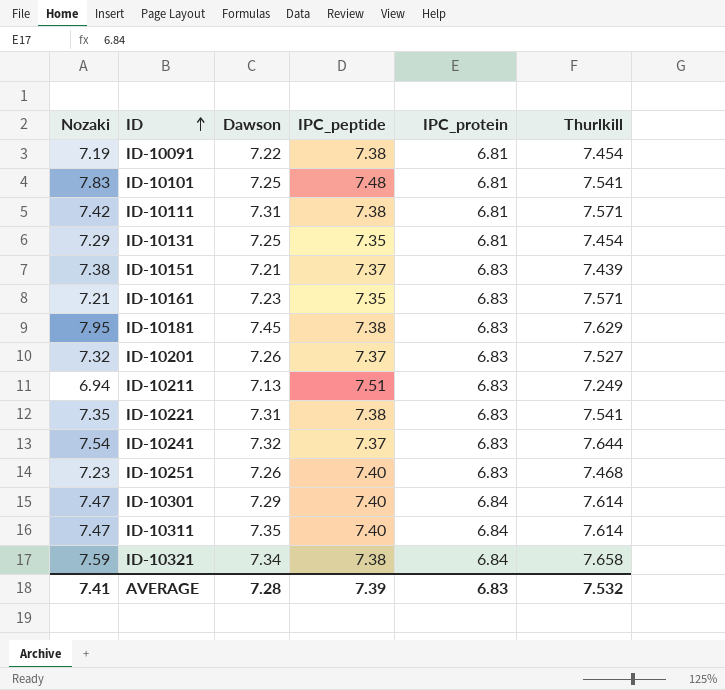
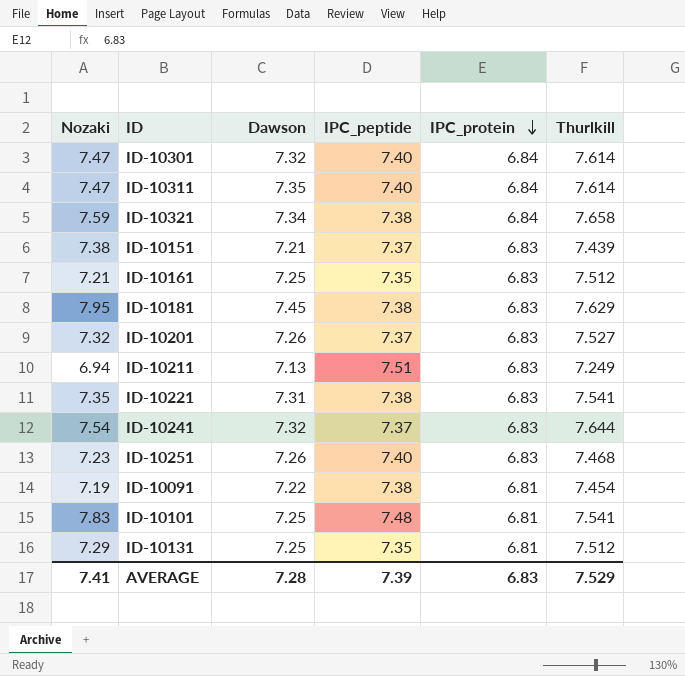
row order: ID ascending -> IPC_protein descending
row ID-10111: 7.42 | 7.31 | 7.38 | 6.81 | 7.571 -> none
ID-10301 | Dawson: 7.29 -> 7.32
ID-10161 | Dawson: 7.23 -> 7.25
ID-10161 | Thurlkill: 7.571 -> 7.512
ID-10131 | Thurlkill: 7.454 -> 7.512
AVERAGE | Thurlkill: 7.532 -> 7.529

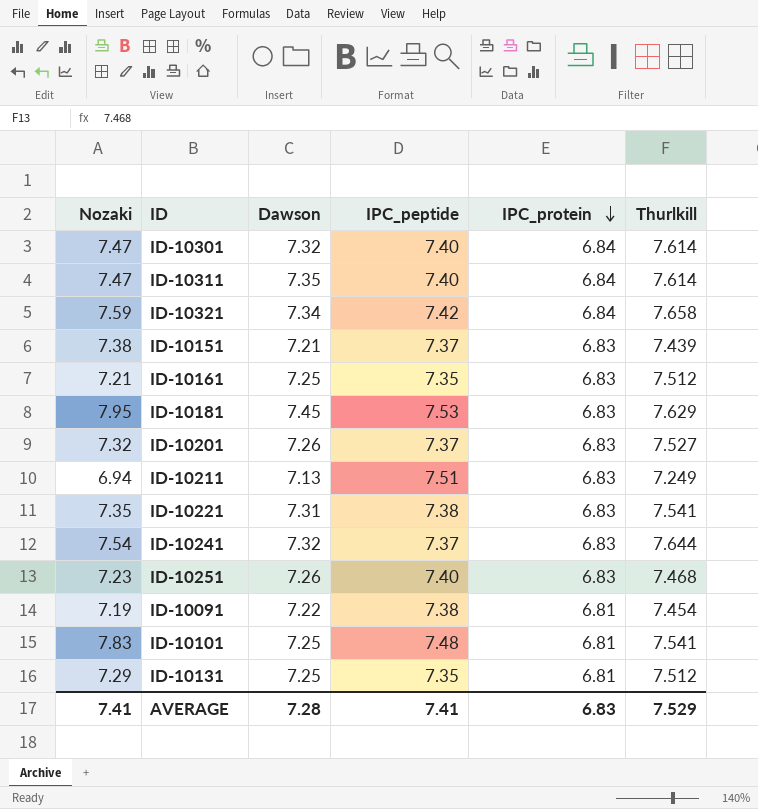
ID-10321 | IPC_peptide: 7.38 -> 7.42
ID-10181 | IPC_peptide: 7.38 -> 7.53
AVERAGE | IPC_peptide: 7.39 -> 7.41

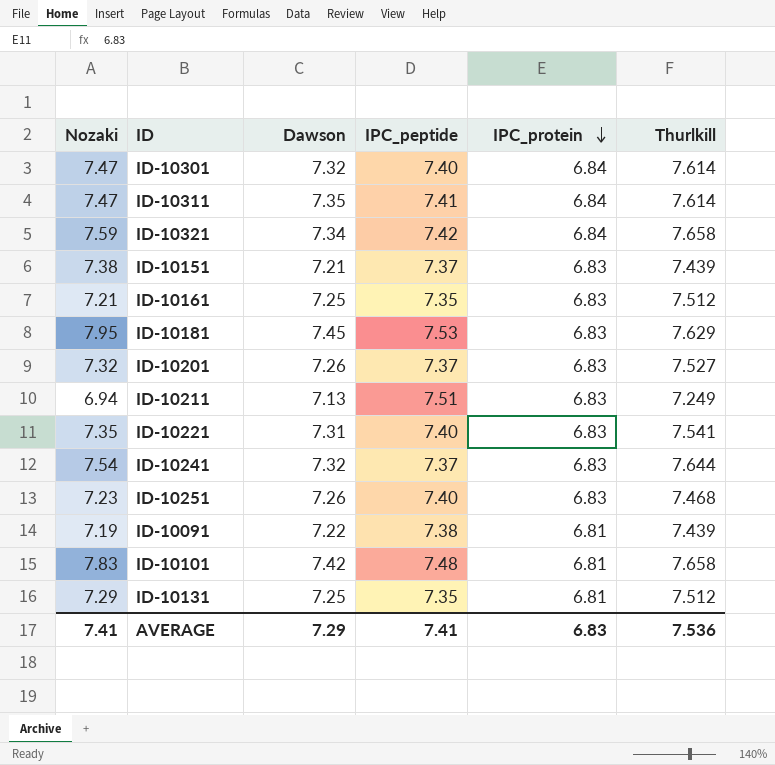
ID-10311 | IPC_peptide: 7.40 -> 7.41
ID-10221 | IPC_peptide: 7.38 -> 7.40
ID-10091 | Thurlkill: 7.454 -> 7.439
ID-10101 | Dawson: 7.25 -> 7.42
ID-10101 | Thurlkill: 7.541 -> 7.658
AVERAGE | Dawson: 7.28 -> 7.29
AVERAGE | Thurlkill: 7.529 -> 7.536

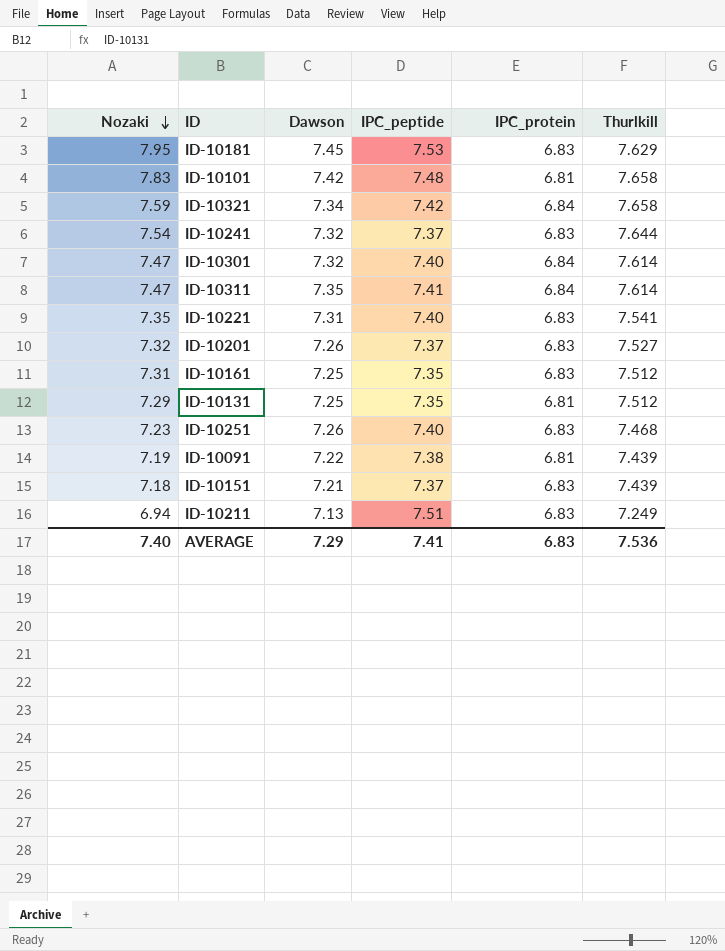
row order: IPC_protein descending -> Nozaki descending
ID-10161 | Nozaki: 7.21 -> 7.31
ID-10151 | Nozaki: 7.38 -> 7.18
AVERAGE | Nozaki: 7.41 -> 7.40

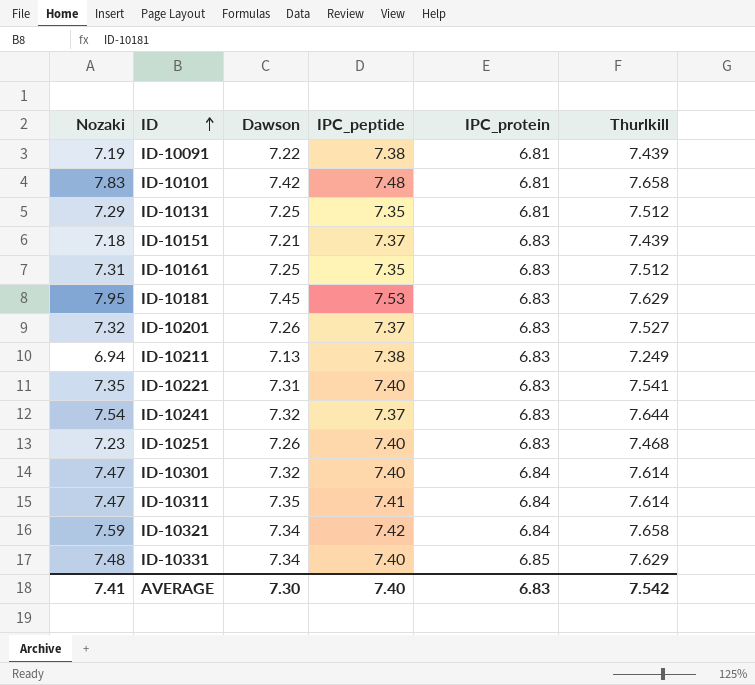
row order: Nozaki descending -> ID ascending
ID-10211 | IPC_peptide: 7.51 -> 7.38
row ID-10331: none -> 7.48 | 7.34 | 7.40 | 6.85 | 7.629
AVERAGE | Nozaki: 7.40 -> 7.41
AVERAGE | Dawson: 7.29 -> 7.30
AVERAGE | IPC_peptide: 7.41 -> 7.40
AVERAGE | Thurlkill: 7.536 -> 7.542

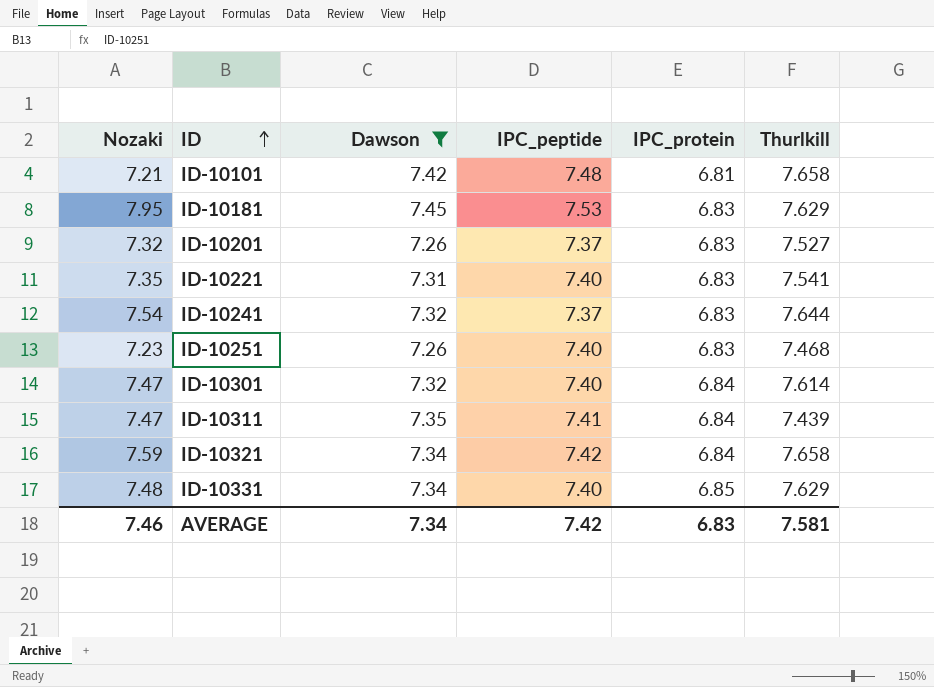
filter: none -> Dawson >= 7.26
ID-10101 | Nozaki: 7.83 -> 7.21
ID-10311 | Thurlkill: 7.614 -> 7.439
AVERAGE | Nozaki: 7.41 -> 7.46
AVERAGE | Dawson: 7.30 -> 7.34
AVERAGE | IPC_peptide: 7.40 -> 7.42
AVERAGE | Thurlkill: 7.542 -> 7.581

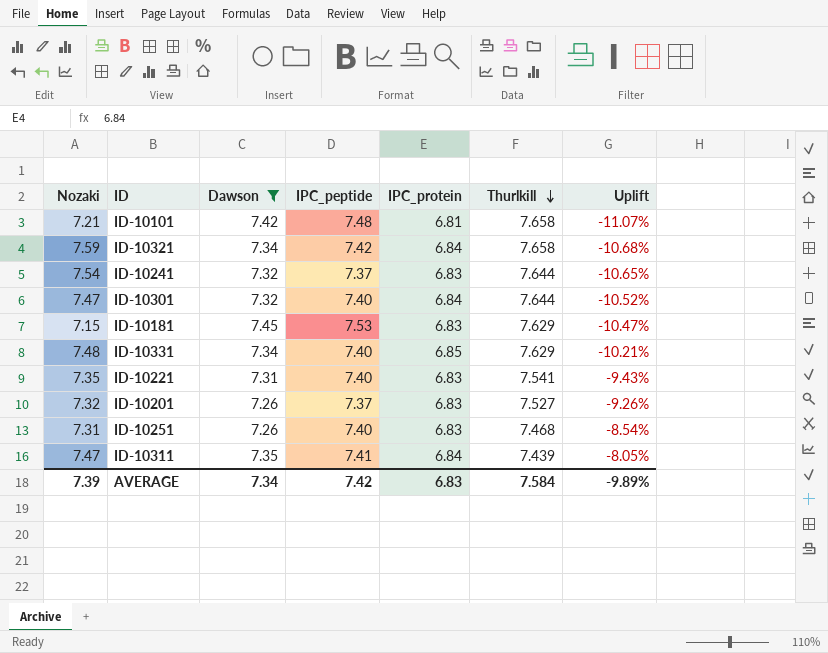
row order: ID ascending -> Thurlkill descending
column Uplift | formula: none -> ([IPC_protein] - [Thurlkill]) / [Thurlkill]
ID-10301 | Thurlkill: 7.614 -> 7.644
ID-10181 | Nozaki: 7.95 -> 7.15
ID-10251 | Nozaki: 7.23 -> 7.31
AVERAGE | Nozaki: 7.46 -> 7.39
AVERAGE | Thurlkill: 7.581 -> 7.584

